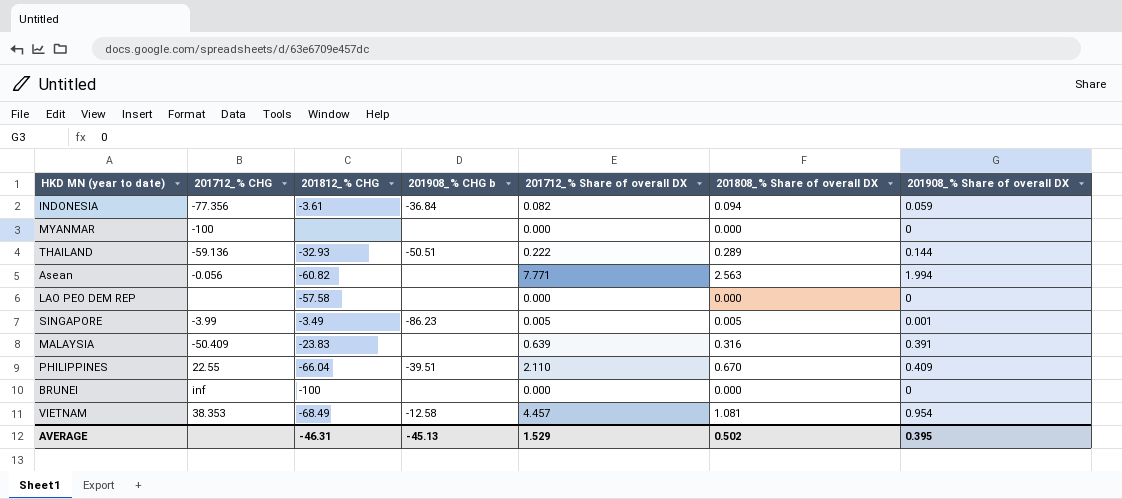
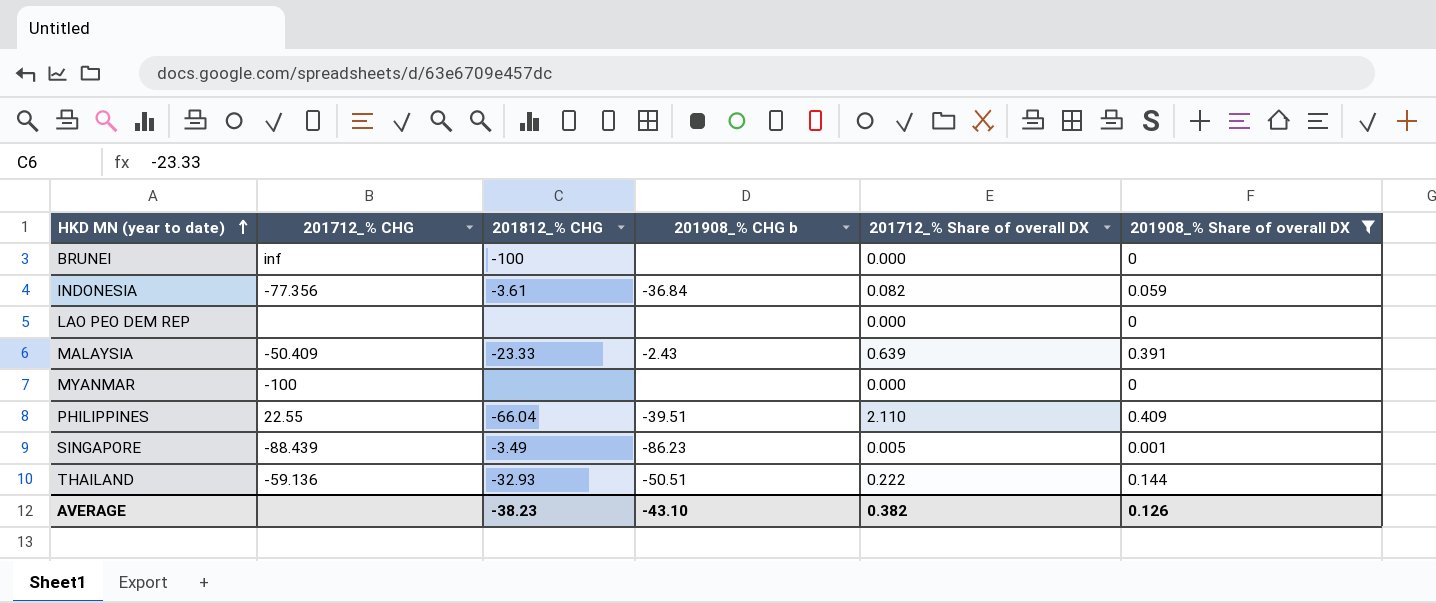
filter: none -> 201908_% Share of overall DX <= 0.409
row order: none -> HKD MN (year to date) ascending
column 201808_% Share of overall DX | position: 6 -> none
LAO PEO DEM REP | 201812_% CHG: -57.58 -> none
MALAYSIA | 201812_% CHG: -23.83 -> -23.33
MALAYSIA | 201908_% CHG b: none -> -2.43
SINGAPORE | 201712_% CHG: -3.99 -> -88.439
AVERAGE | 201812_% CHG: -46.31 -> -38.23
AVERAGE | 201908_% CHG b: -45.13 -> -43.10
AVERAGE | 201712_% Share of overall DX: 1.529 -> 0.382
AVERAGE | 201908_% Share of overall DX: 0.395 -> 0.126

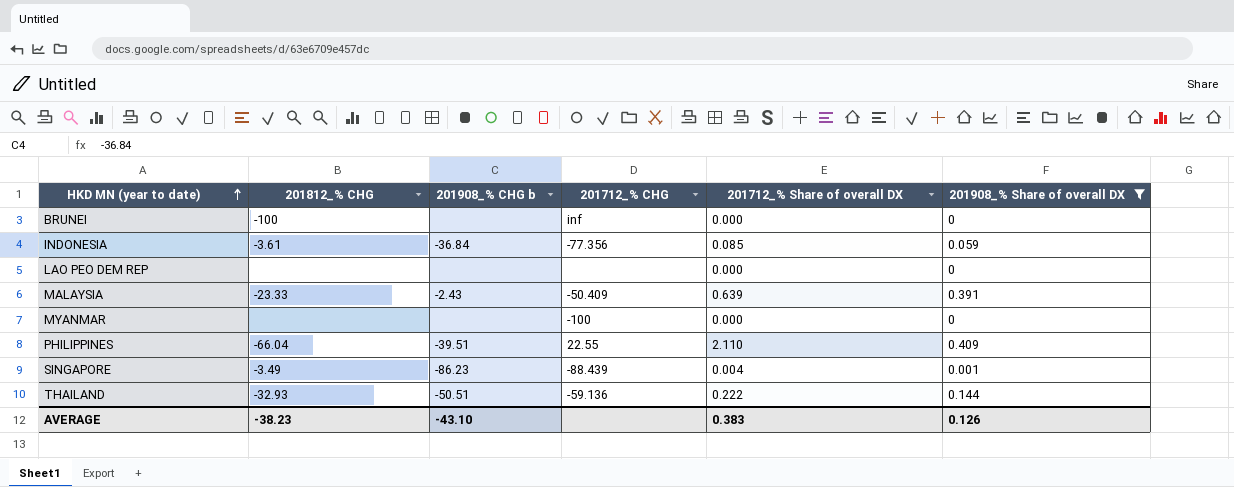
column 201712_% CHG | position: 2 -> 4
INDONESIA | 201712_% Share of overall DX: 0.082 -> 0.085
SINGAPORE | 201712_% Share of overall DX: 0.005 -> 0.004
AVERAGE | 201712_% Share of overall DX: 0.382 -> 0.383

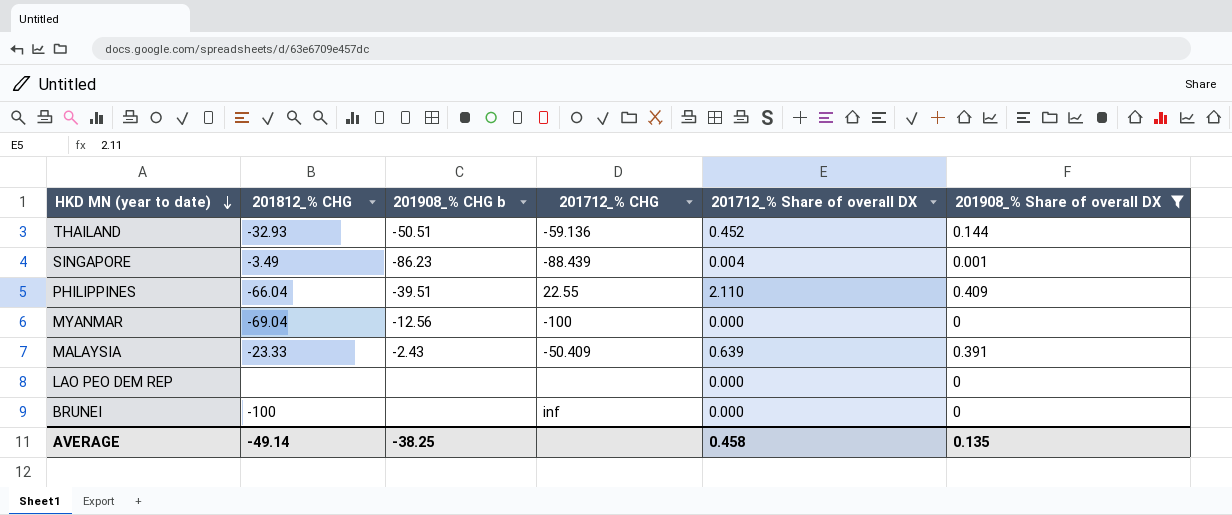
row order: HKD MN (year to date) ascending -> HKD MN (year to date) descending
row INDONESIA: -3.61 | -36.84 | -77.356 | 0.085 | 0.059 -> none
THAILAND | 201712_% Share of overall DX: 0.222 -> 0.452
MYANMAR | 201812_% CHG: none -> -69.04
MYANMAR | 201908_% CHG b: none -> -12.56
AVERAGE | 201812_% CHG: -38.23 -> -49.14
AVERAGE | 201908_% CHG b: -43.10 -> -38.25
AVERAGE | 201712_% Share of overall DX: 0.383 -> 0.458
AVERAGE | 201908_% Share of overall DX: 0.126 -> 0.135

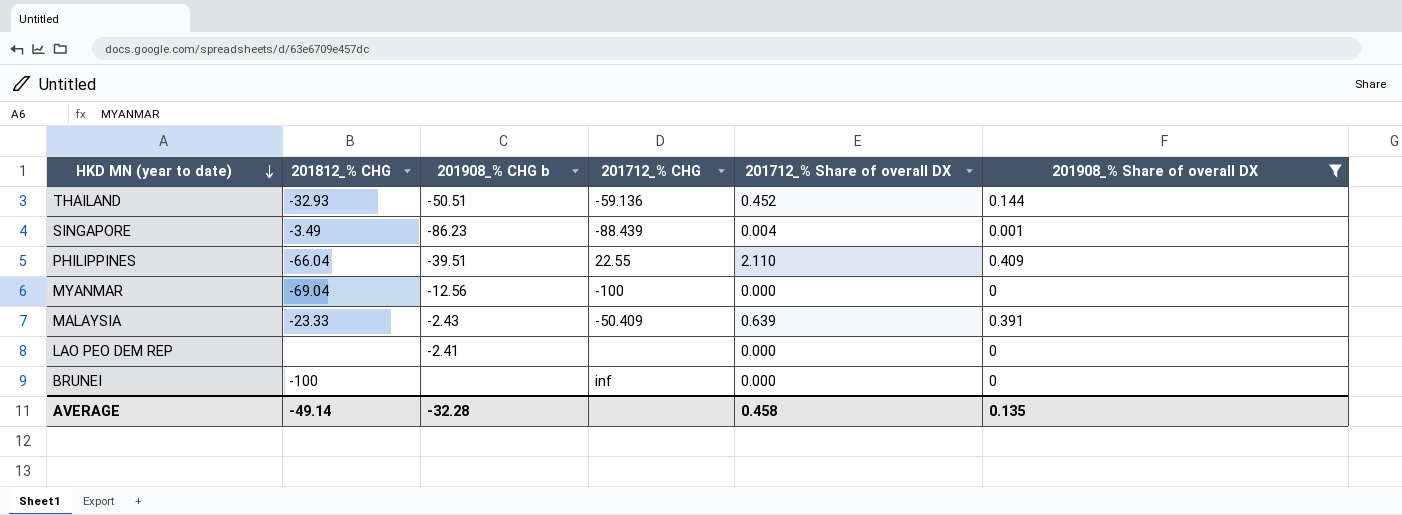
LAO PEO DEM REP | 201908_% CHG b: none -> -2.41
AVERAGE | 201908_% CHG b: -38.25 -> -32.28

